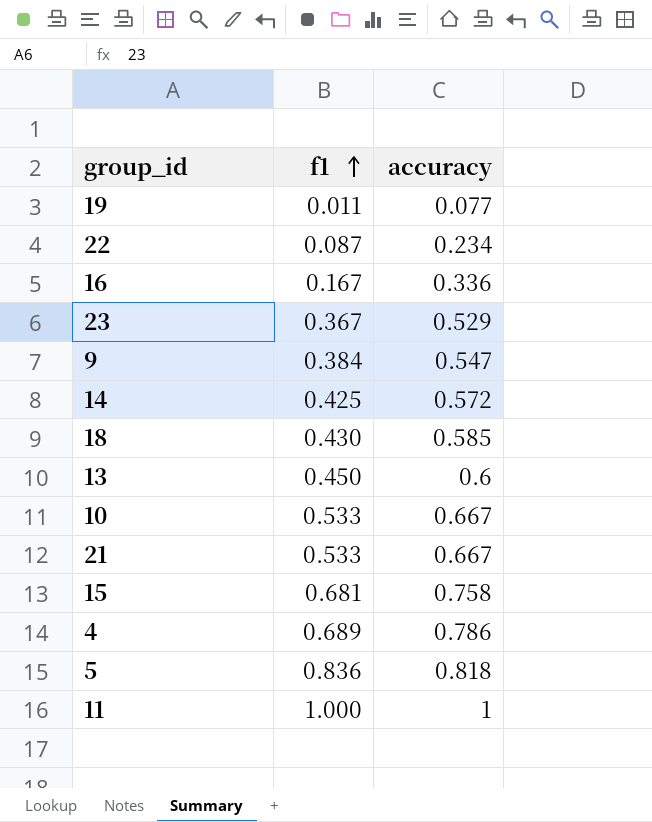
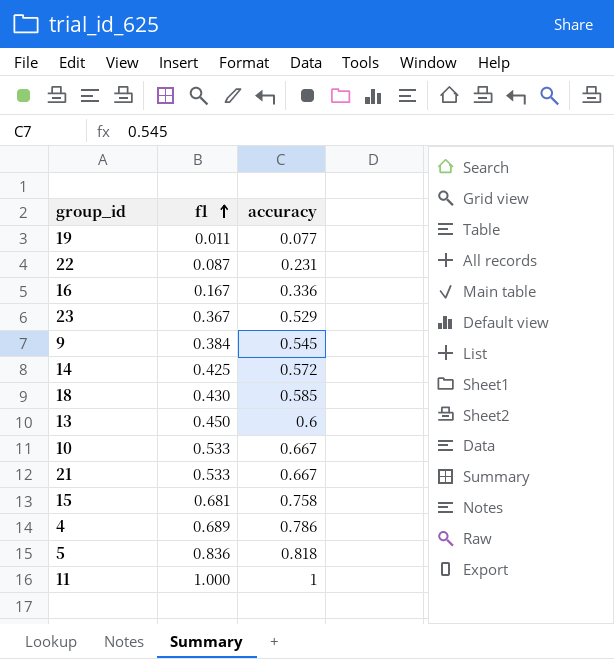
22 | accuracy: 0.234 -> 0.231
9 | accuracy: 0.547 -> 0.545

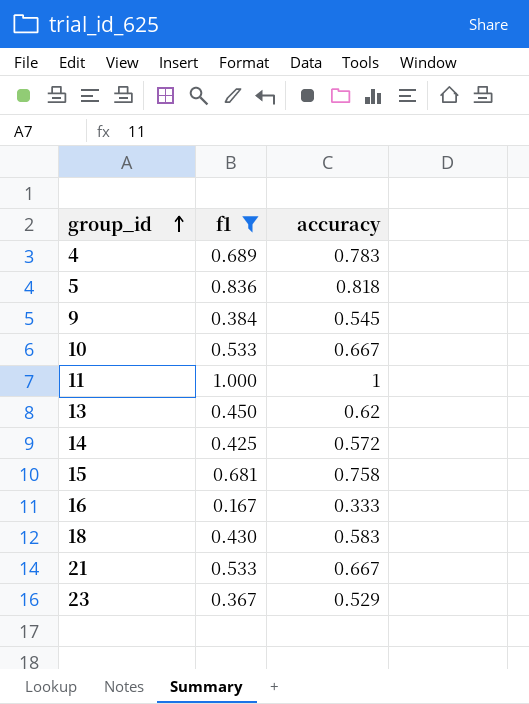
filter: none -> f1 >= 0.167
row order: f1 ascending -> group_id ascending
4 | accuracy: 0.786 -> 0.783
13 | accuracy: 0.6 -> 0.62
16 | accuracy: 0.336 -> 0.333
18 | accuracy: 0.585 -> 0.583

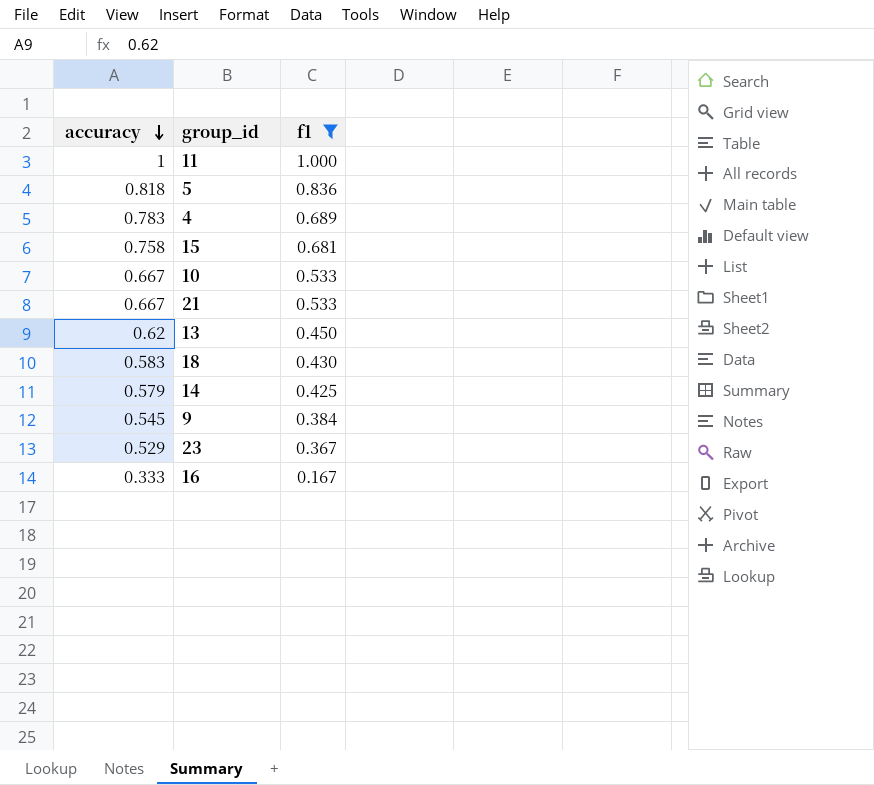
row order: group_id ascending -> accuracy descending
column accuracy | position: 3 -> 1
14 | accuracy: 0.572 -> 0.579

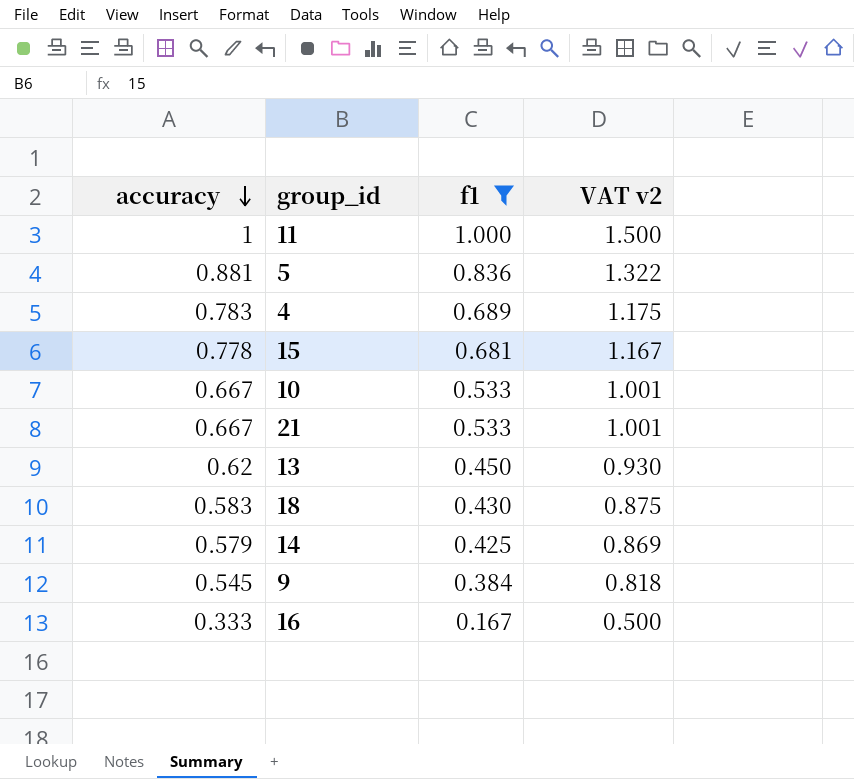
column VAT v2 | formula: none -> [accuracy] * 1.5
row 23: 0.529 | 0.367 -> none
5 | accuracy: 0.818 -> 0.881
15 | accuracy: 0.758 -> 0.778

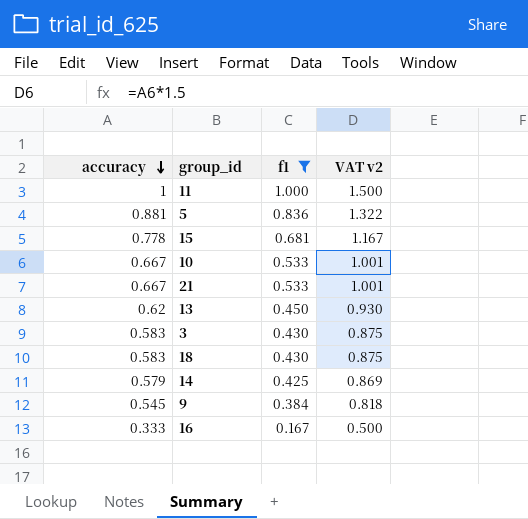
row 4: 0.783 | 0.689 | 1.175 -> none
row 3: none -> 0.583 | 0.430 | 0.875

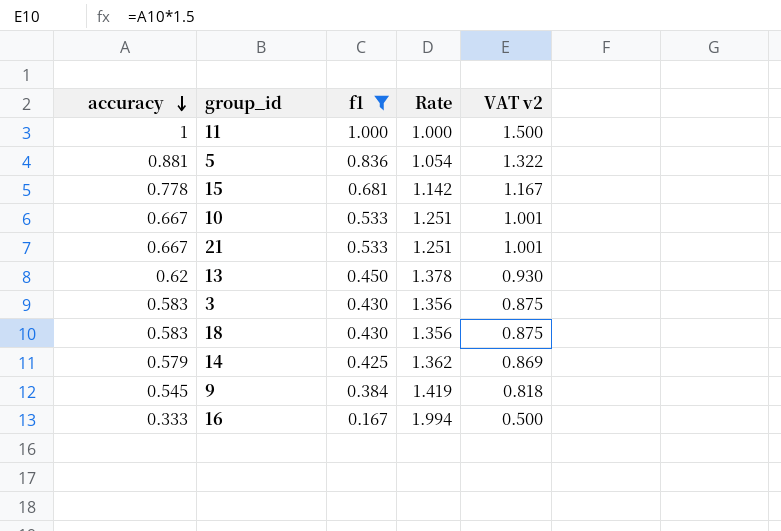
column Rate | formula: none -> [accuracy] / [f1]

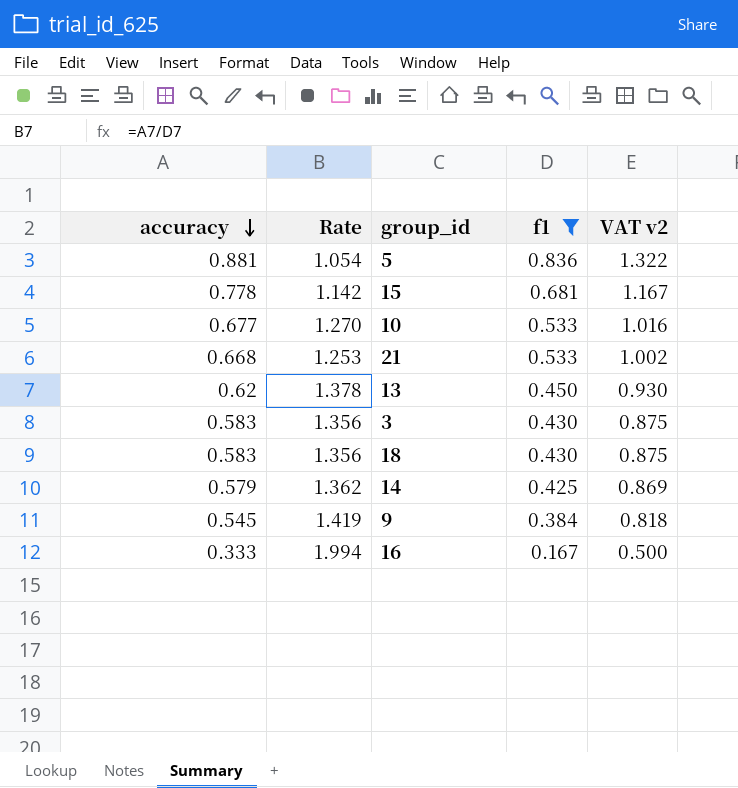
column Rate | position: 4 -> 2
row 11: 1 | 1.000 | 1.000 | 1.500 -> none
10 | accuracy: 0.667 -> 0.677
10 | Rate: 1.251 -> 1.270
10 | VAT v2: 1.001 -> 1.016
21 | accuracy: 0.667 -> 0.668
21 | Rate: 1.251 -> 1.253
21 | VAT v2: 1.001 -> 1.002

